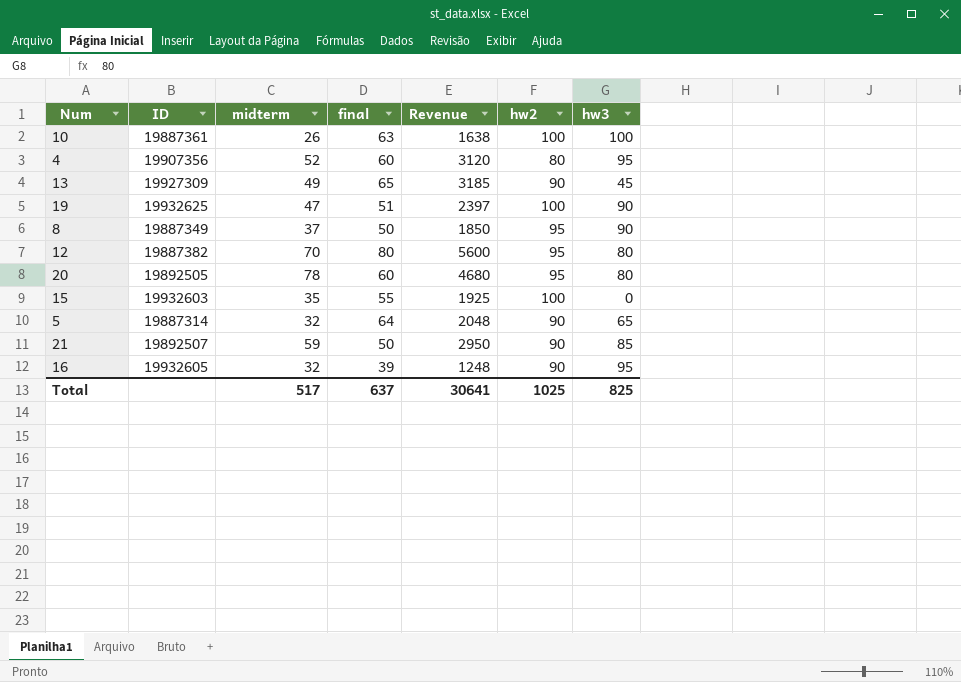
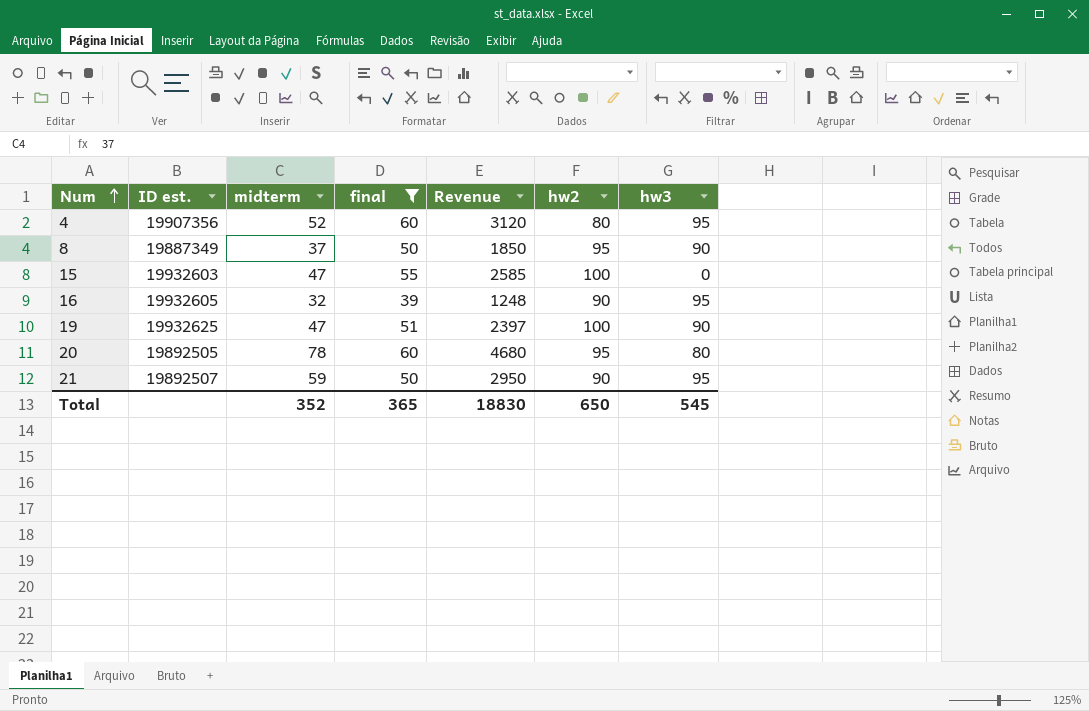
filter: none -> final <= 60
row order: none -> Num ascending
column name: ID -> ID est.
15 | midterm: 35 -> 47
15 | Revenue: 1925 -> 2585
21 | hw3: 85 -> 95
Total | midterm: 517 -> 352
Total | final: 637 -> 365
Total | Revenue: 30641 -> 18830
Total | hw2: 1025 -> 650
Total | hw3: 825 -> 545

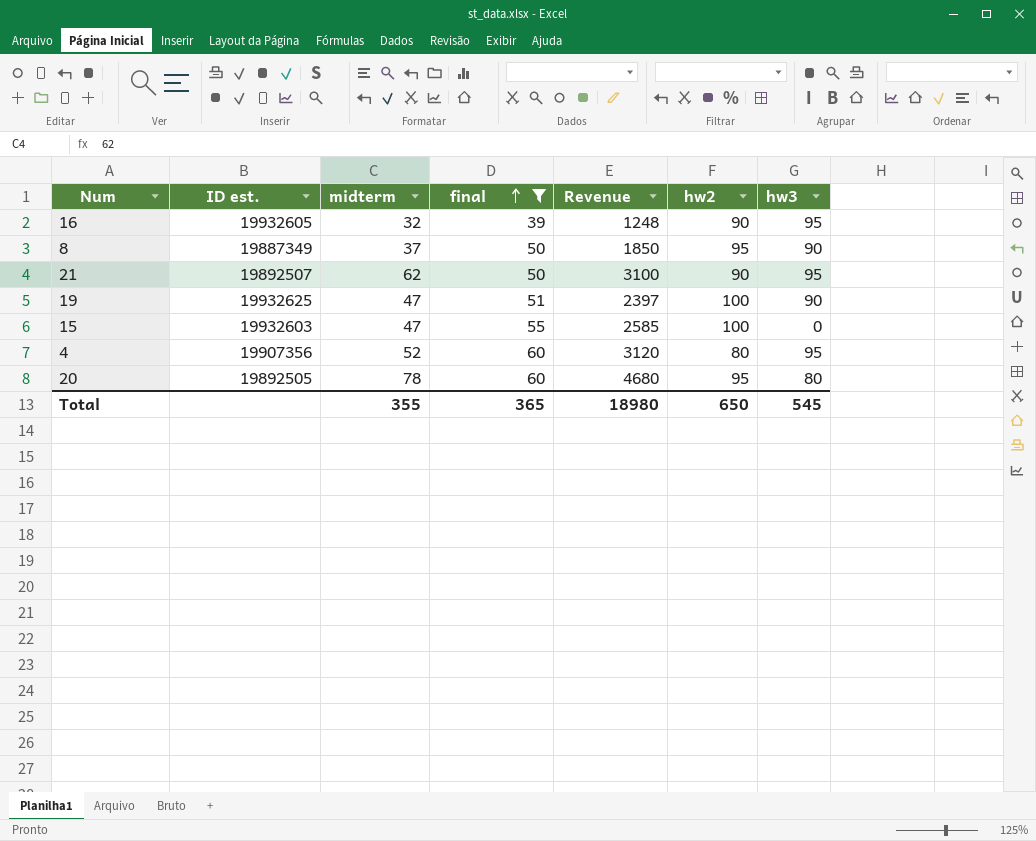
row order: Num ascending -> final ascending
21 | midterm: 59 -> 62
21 | Revenue: 2950 -> 3100
Total | midterm: 352 -> 355
Total | Revenue: 18830 -> 18980

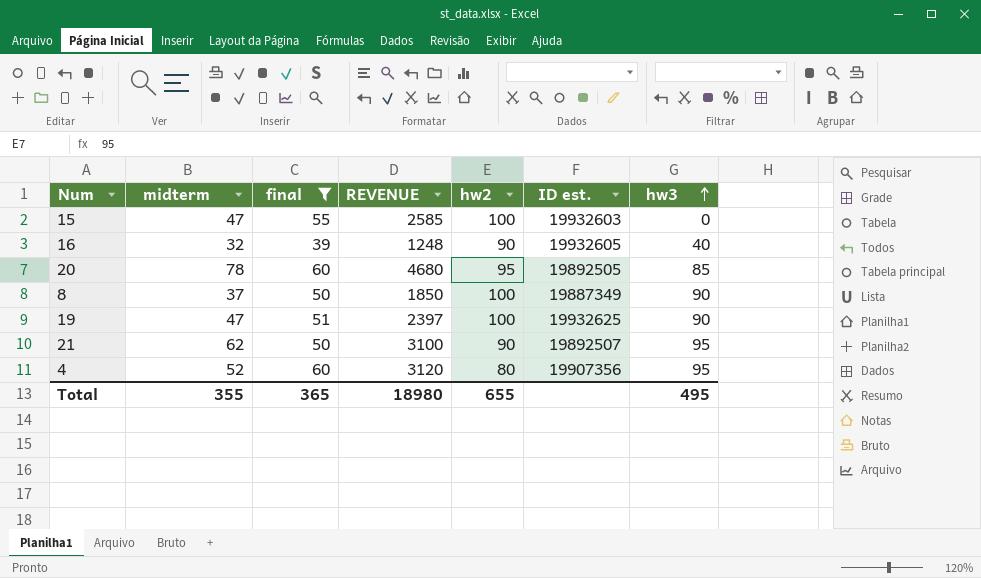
row order: final ascending -> hw3 ascending
column name: Revenue -> REVENUE
column ID est. | position: 2 -> 6
16 | hw3: 95 -> 40
20 | hw3: 80 -> 85
8 | hw2: 95 -> 100
Total | hw2: 650 -> 655
Total | hw3: 545 -> 495

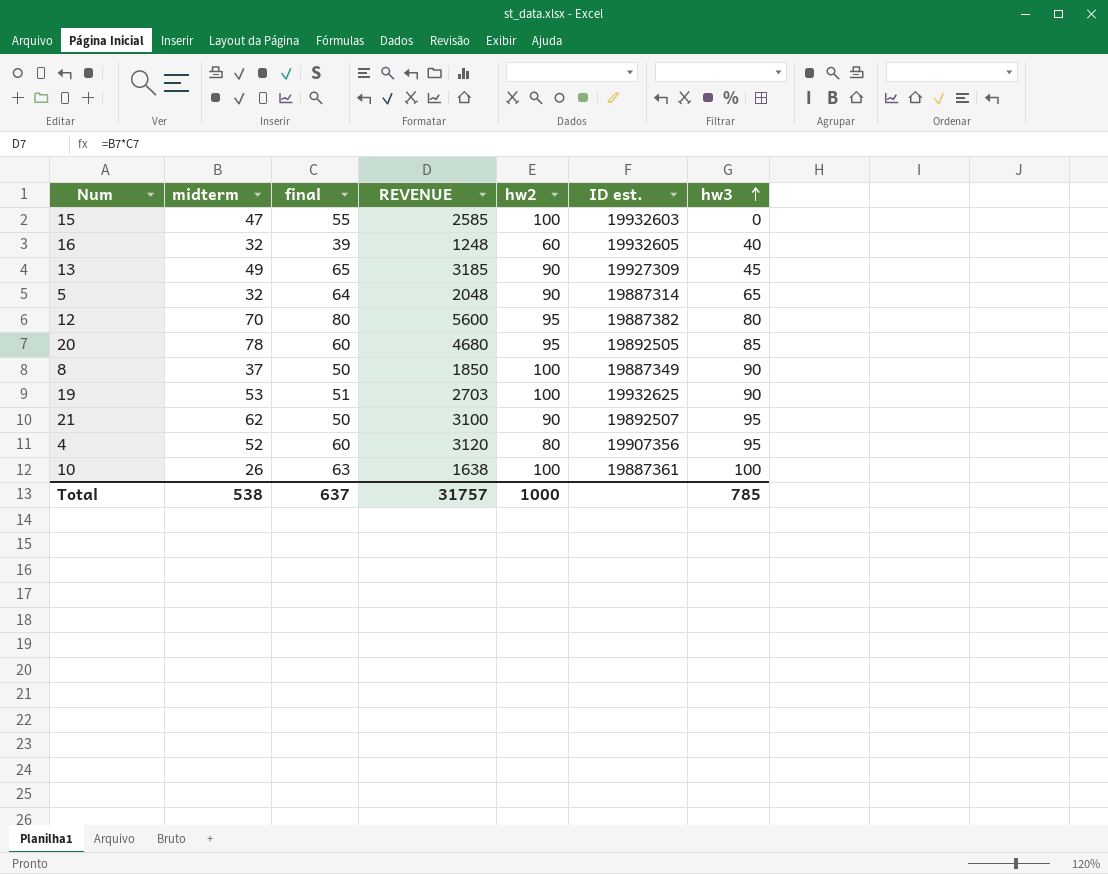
filter: final <= 60 -> none
16 | hw2: 90 -> 60
19 | midterm: 47 -> 53
19 | REVENUE: 2397 -> 2703
Total | midterm: 355 -> 538
Total | final: 365 -> 637
Total | REVENUE: 18980 -> 31757
Total | hw2: 655 -> 1000
Total | hw3: 495 -> 785

